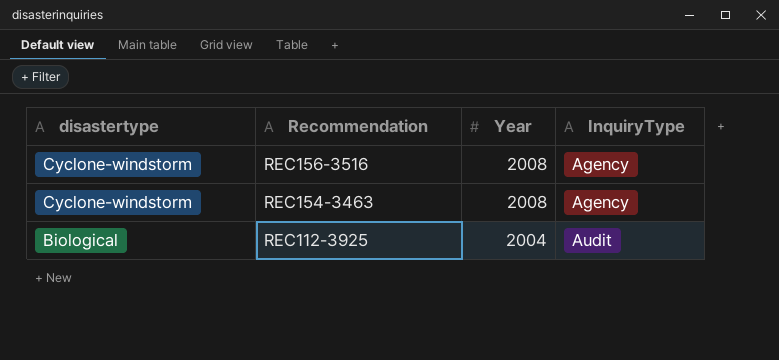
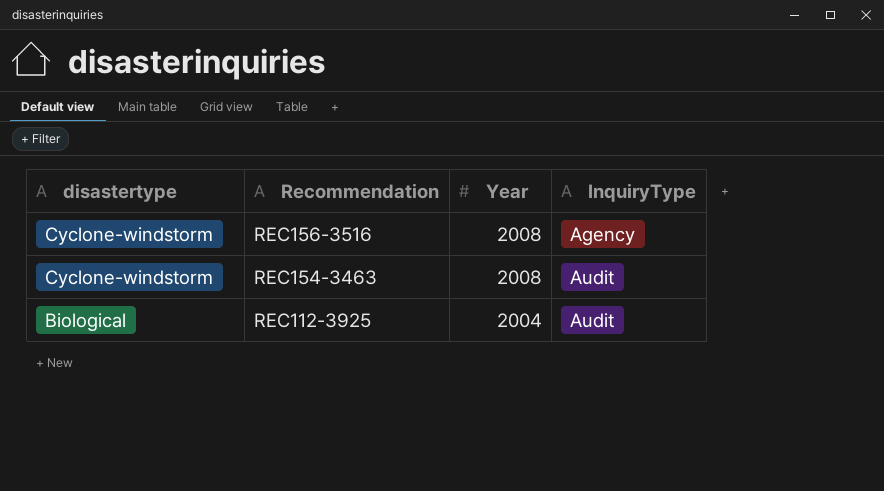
REC154-3463 | InquiryType: Agency -> Audit

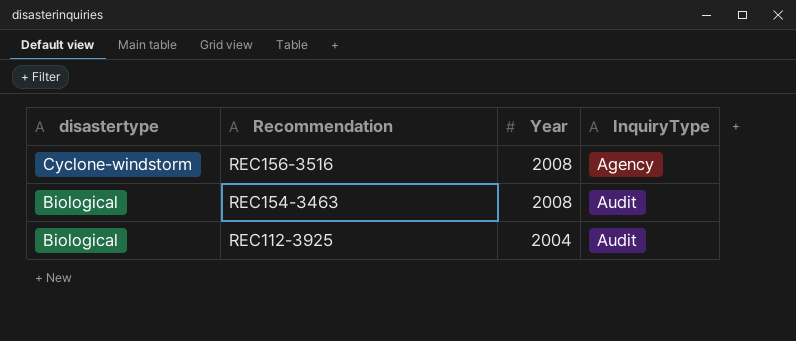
REC154-3463 | disastertype: Cyclone-windstorm -> Biological

